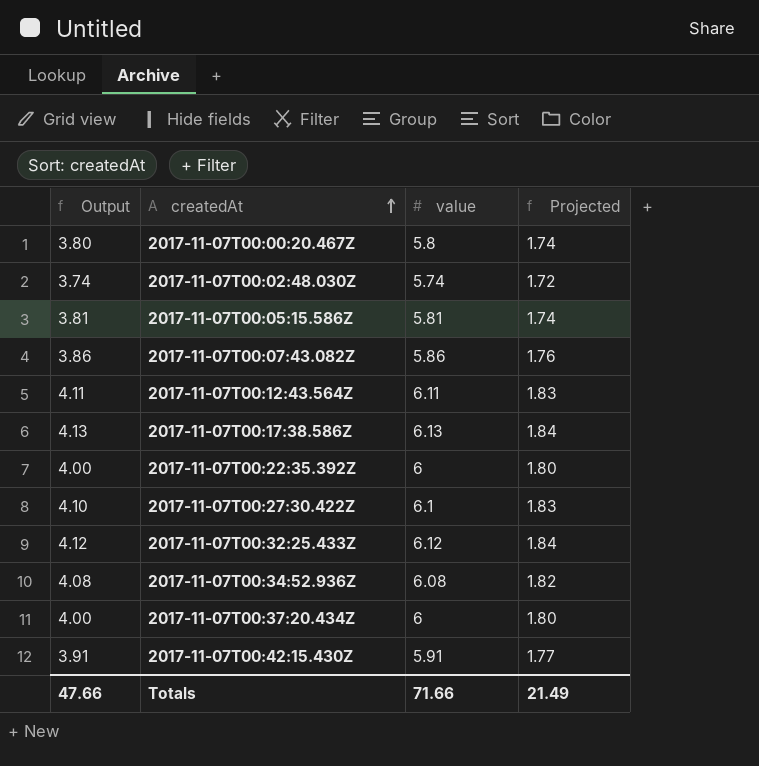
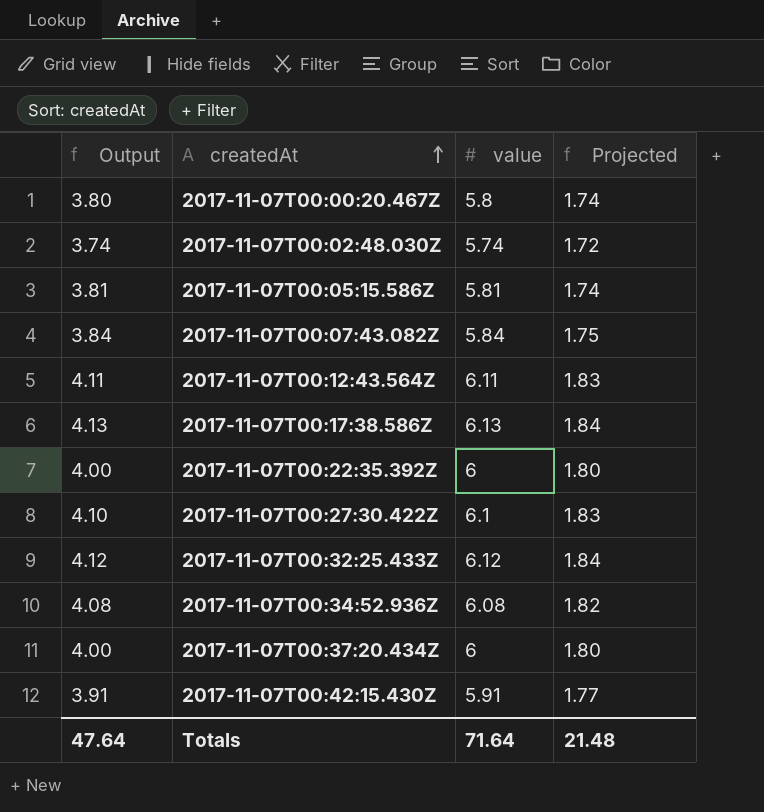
2017-11-07T00:07:43.082Z | Output: 3.86 -> 3.84
2017-11-07T00:07:43.082Z | value: 5.86 -> 5.84
2017-11-07T00:07:43.082Z | Projected: 1.76 -> 1.75
Totals | Output: 47.66 -> 47.64
Totals | value: 71.66 -> 71.64
Totals | Projected: 21.49 -> 21.48

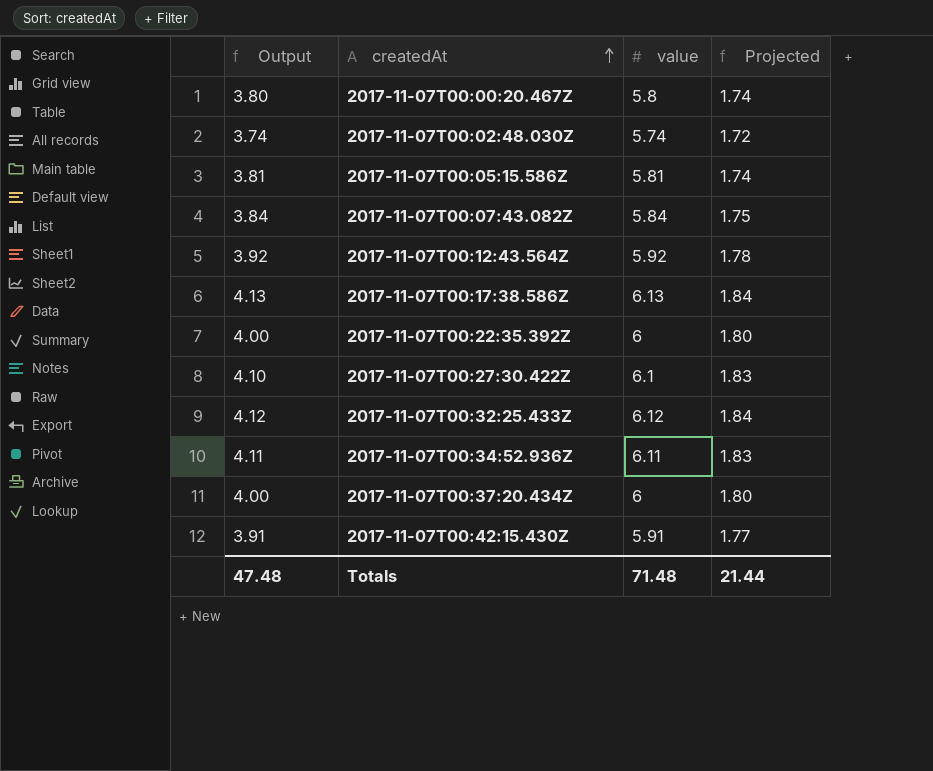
2017-11-07T00:12:43.564Z | Output: 4.11 -> 3.92
2017-11-07T00:12:43.564Z | value: 6.11 -> 5.92
2017-11-07T00:12:43.564Z | Projected: 1.83 -> 1.78
2017-11-07T00:34:52.936Z | Output: 4.08 -> 4.11
2017-11-07T00:34:52.936Z | value: 6.08 -> 6.11
2017-11-07T00:34:52.936Z | Projected: 1.82 -> 1.83
Totals | Output: 47.64 -> 47.48
Totals | value: 71.64 -> 71.48
Totals | Projected: 21.48 -> 21.44

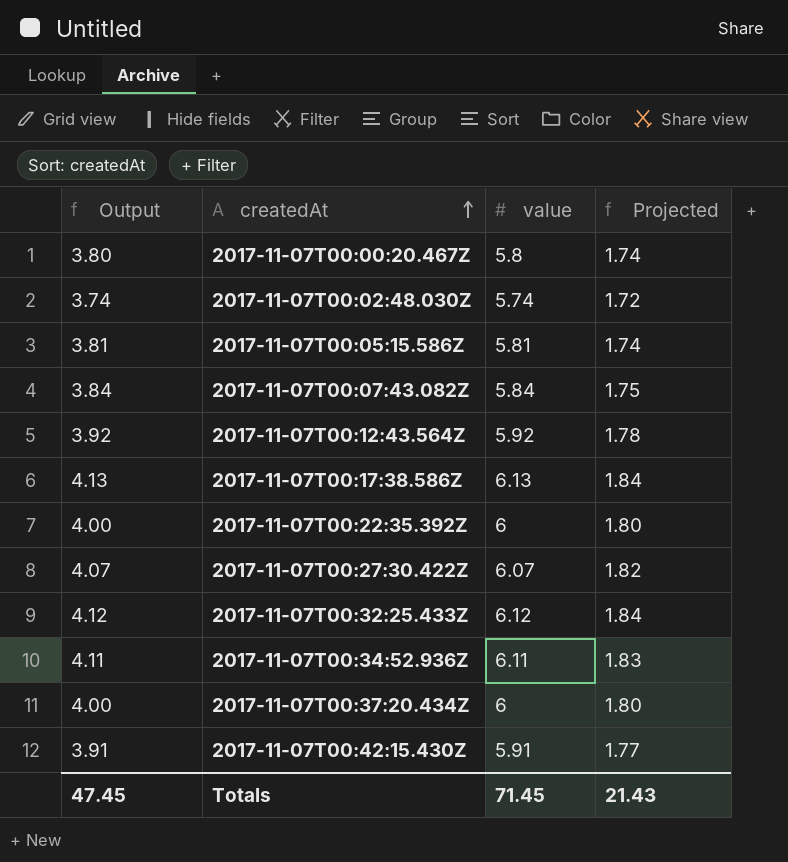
2017-11-07T00:27:30.422Z | Output: 4.10 -> 4.07
2017-11-07T00:27:30.422Z | value: 6.1 -> 6.07
2017-11-07T00:27:30.422Z | Projected: 1.83 -> 1.82
Totals | Output: 47.48 -> 47.45
Totals | value: 71.48 -> 71.45
Totals | Projected: 21.44 -> 21.43

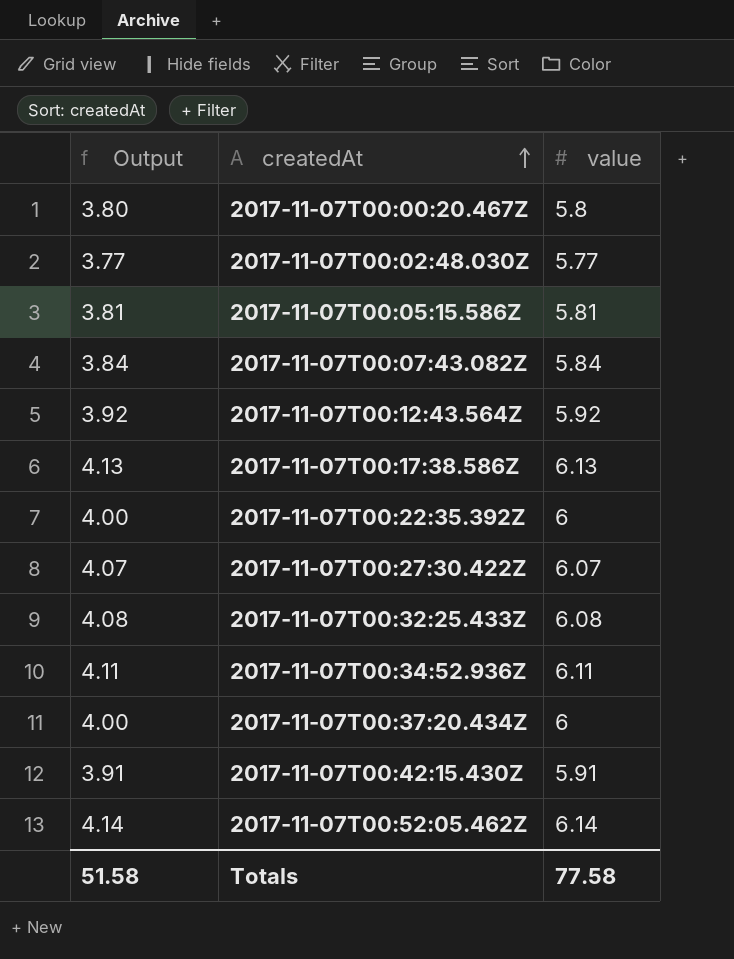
column Projected | formula: [value] * 0.3 -> none
2017-11-07T00:02:48.030Z | Output: 3.74 -> 3.77
2017-11-07T00:02:48.030Z | value: 5.74 -> 5.77
2017-11-07T00:32:25.433Z | Output: 4.12 -> 4.08
2017-11-07T00:32:25.433Z | value: 6.12 -> 6.08
row 2017-11-07T00:52:05.462Z: none -> 4.14 | 6.14
Totals | Output: 47.45 -> 51.58
Totals | value: 71.45 -> 77.58

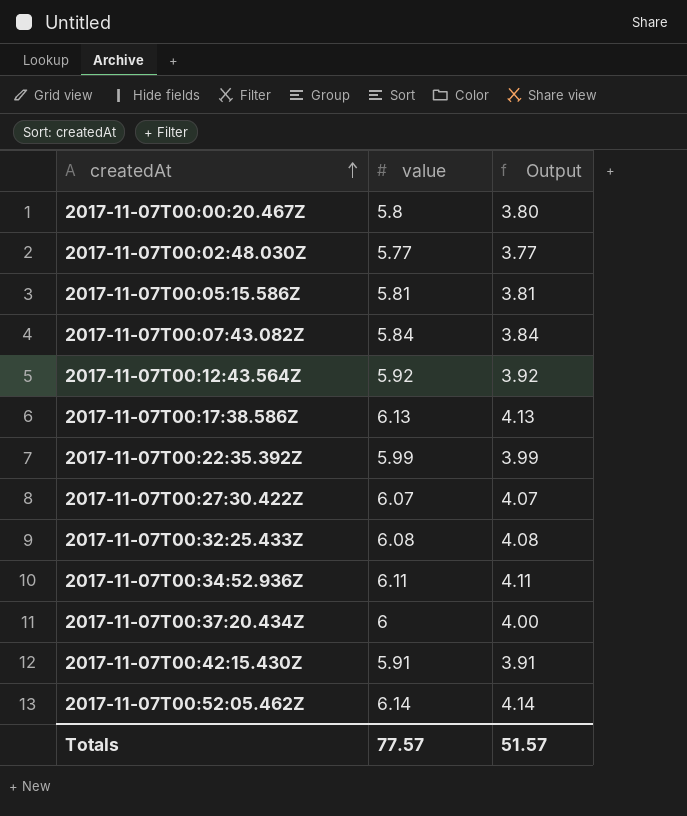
column Output | position: 1 -> 3
2017-11-07T00:22:35.392Z | value: 6 -> 5.99
2017-11-07T00:22:35.392Z | Output: 4.00 -> 3.99
Totals | value: 77.58 -> 77.57
Totals | Output: 51.58 -> 51.57

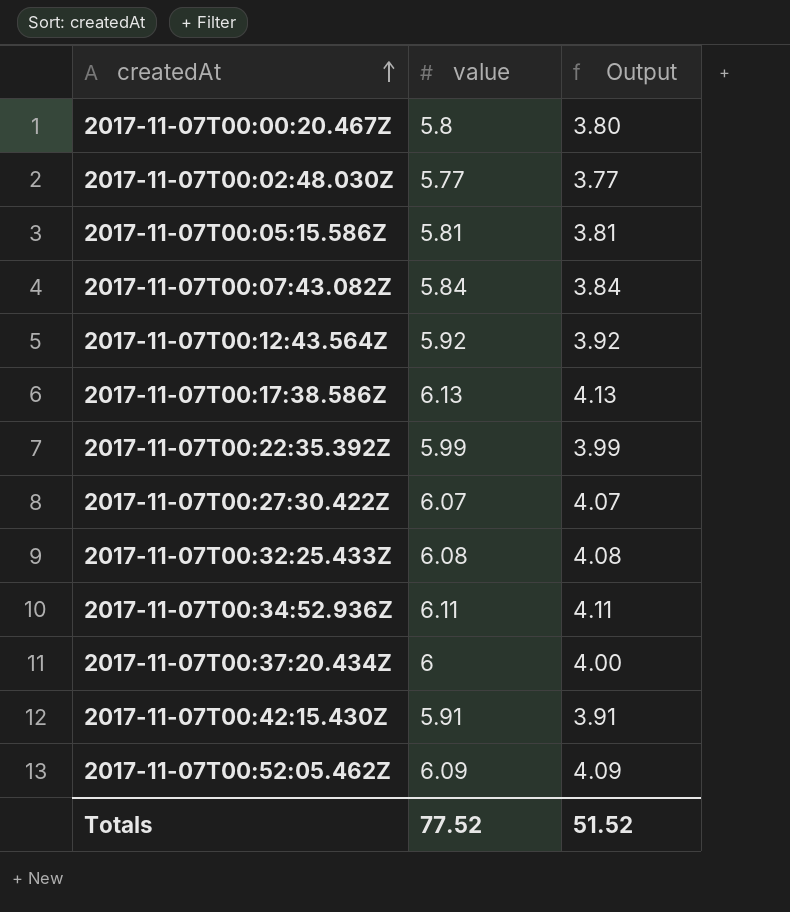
2017-11-07T00:52:05.462Z | value: 6.14 -> 6.09
2017-11-07T00:52:05.462Z | Output: 4.14 -> 4.09
Totals | value: 77.57 -> 77.52
Totals | Output: 51.57 -> 51.52

